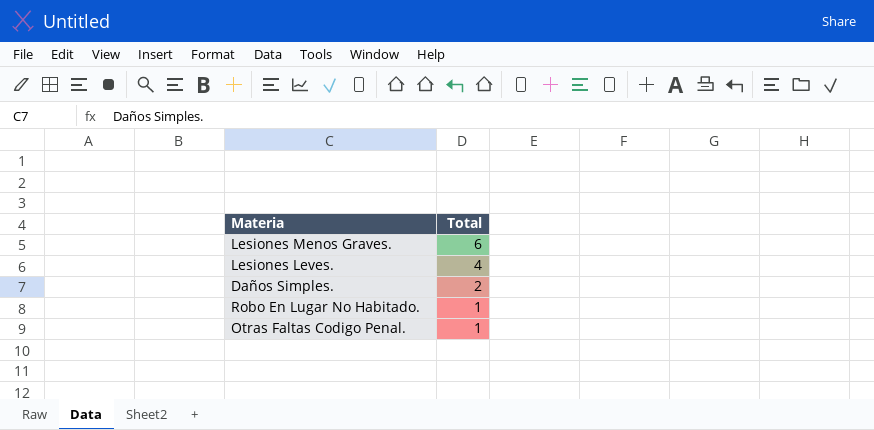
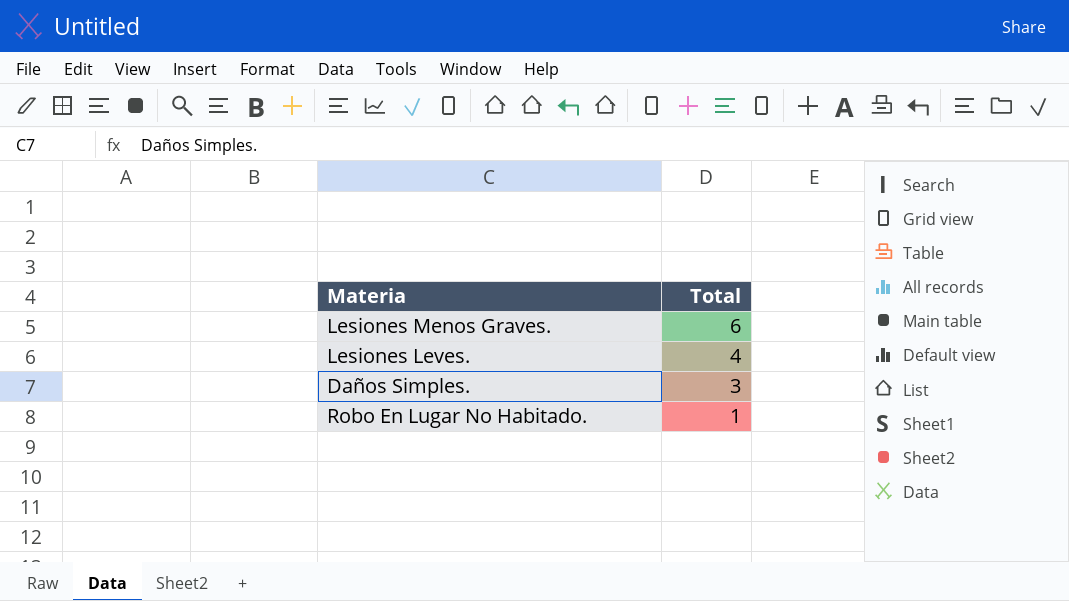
row Otras Faltas Codigo Penal.: 1 -> none
Daños Simples. | Total: 2 -> 3

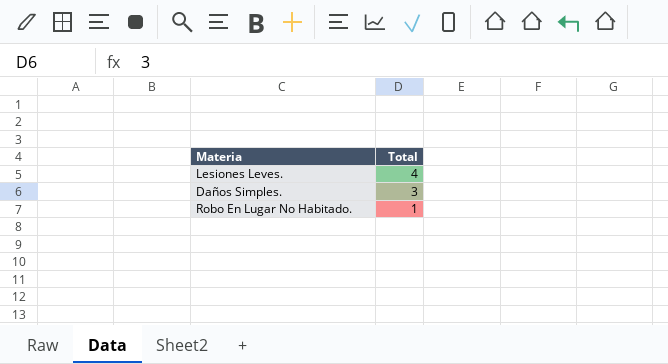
row Lesiones Menos Graves.: 6 -> none

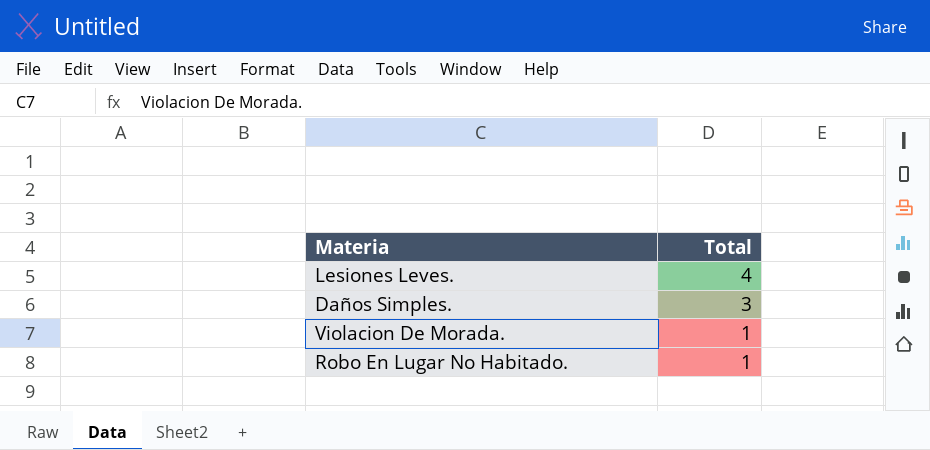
row Violacion De Morada.: none -> 1

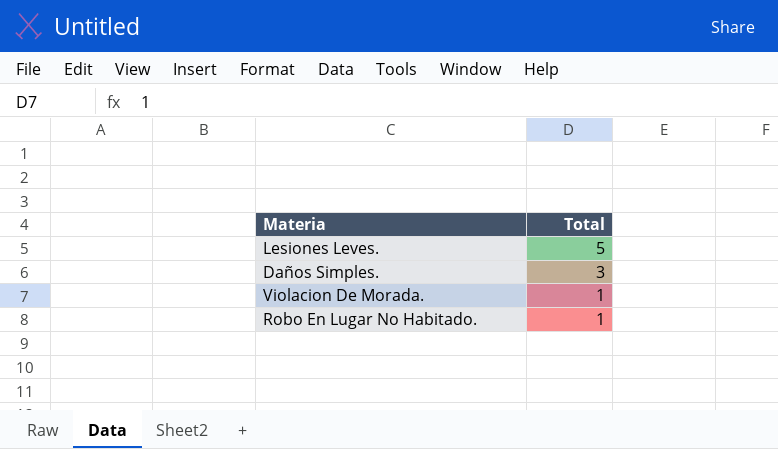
Lesiones Leves. | Total: 4 -> 5

